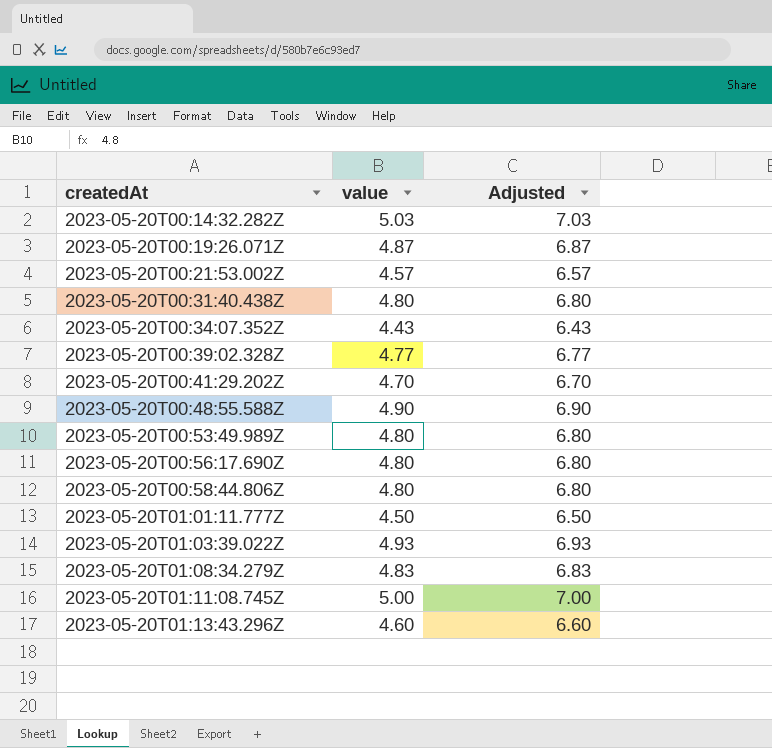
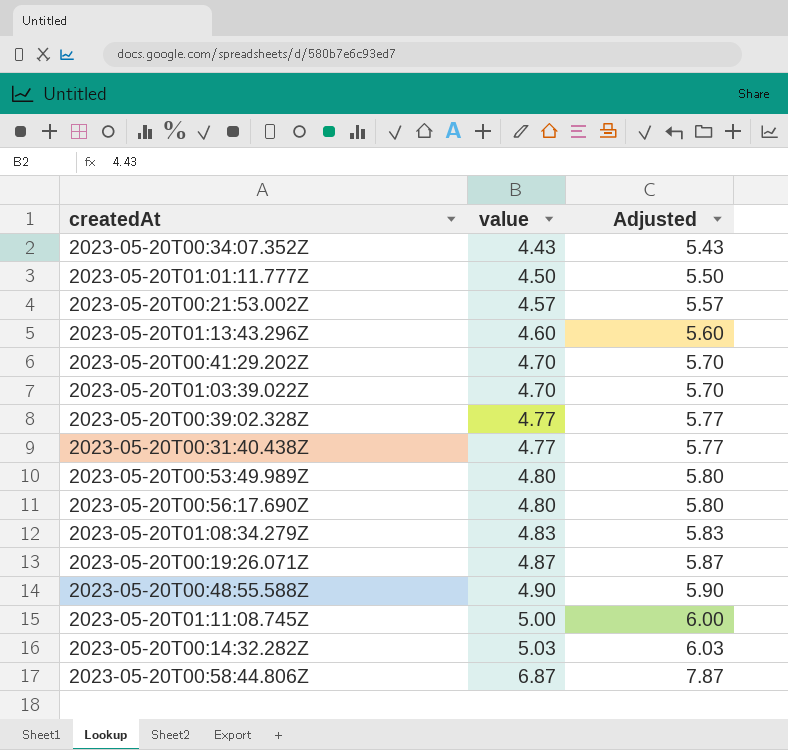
row order: createdAt ascending -> value ascending
column Adjusted | formula: [value] + 2 -> [value] + 1
2023-05-20T01:03:39.022Z | value: 4.93 -> 4.70
2023-05-20T00:31:40.438Z | value: 4.80 -> 4.77
2023-05-20T00:58:44.806Z | value: 4.80 -> 6.87

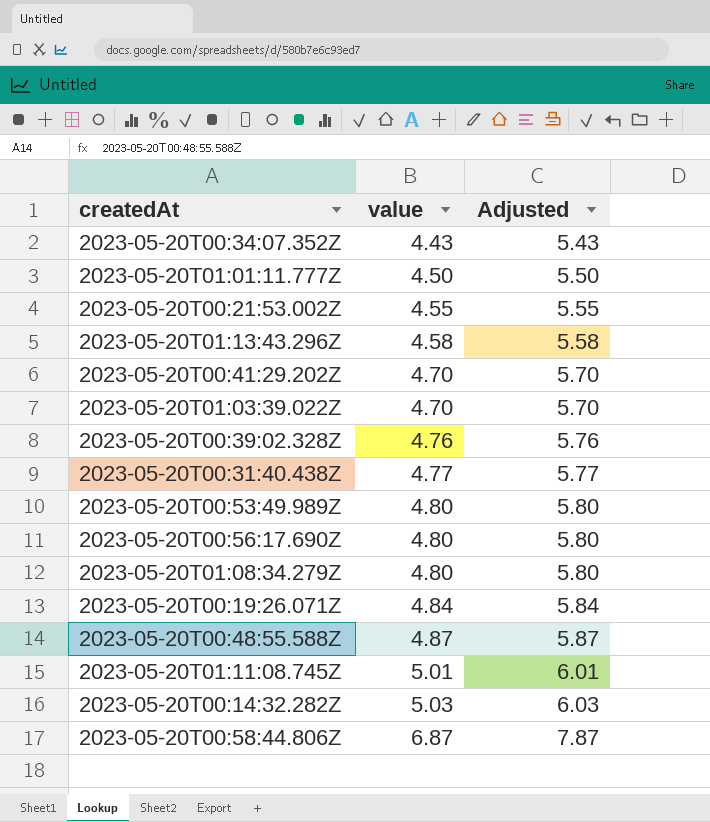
2023-05-20T00:21:53.002Z | value: 4.57 -> 4.55
2023-05-20T00:21:53.002Z | Adjusted: 5.57 -> 5.55
2023-05-20T01:13:43.296Z | value: 4.60 -> 4.58
2023-05-20T01:13:43.296Z | Adjusted: 5.60 -> 5.58
2023-05-20T00:39:02.328Z | value: 4.77 -> 4.76
2023-05-20T00:39:02.328Z | Adjusted: 5.77 -> 5.76
2023-05-20T01:08:34.279Z | value: 4.83 -> 4.80
2023-05-20T01:08:34.279Z | Adjusted: 5.83 -> 5.80
2023-05-20T00:19:26.071Z | value: 4.87 -> 4.84
2023-05-20T00:19:26.071Z | Adjusted: 5.87 -> 5.84
2023-05-20T00:48:55.588Z | value: 4.90 -> 4.87
2023-05-20T00:48:55.588Z | Adjusted: 5.90 -> 5.87
2023-05-20T01:11:08.745Z | value: 5.00 -> 5.01
2023-05-20T01:11:08.745Z | Adjusted: 6.00 -> 6.01

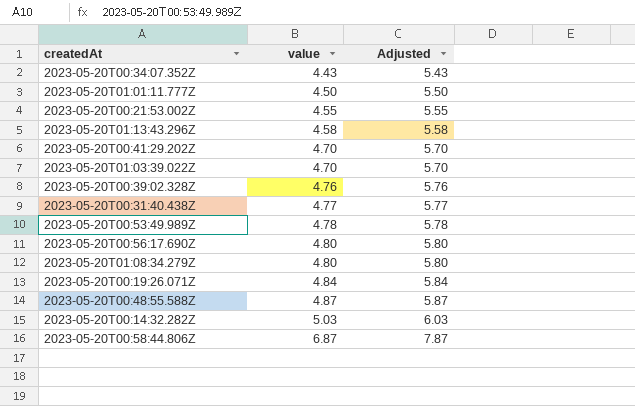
row 2023-05-20T01:11:08.745Z: 5.01 | 6.01 -> none
2023-05-20T00:53:49.989Z | value: 4.80 -> 4.78
2023-05-20T00:53:49.989Z | Adjusted: 5.80 -> 5.78

